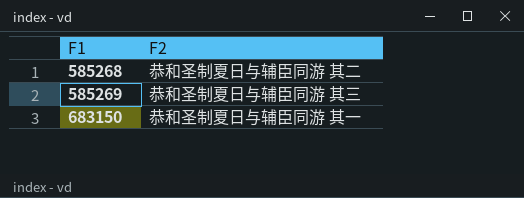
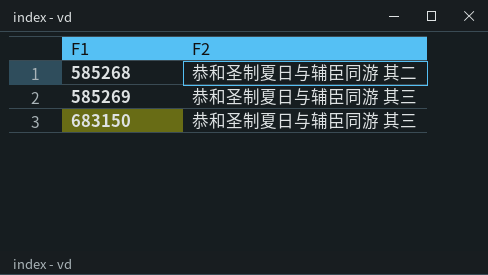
683150 | F2: 恭和圣制夏日与辅臣同游 其一 -> 恭和圣制夏日与辅臣同游 其三

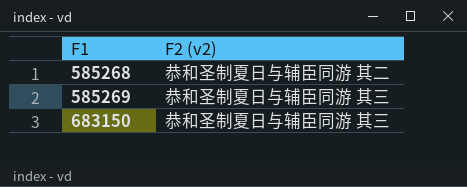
column name: F2 -> F2 (v2)

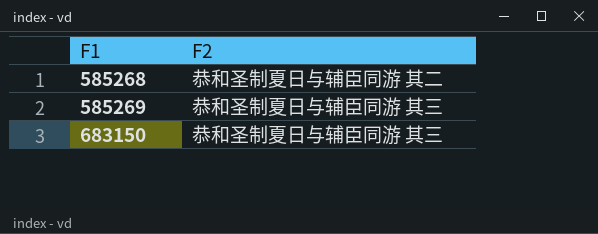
column name: F2 (v2) -> F2

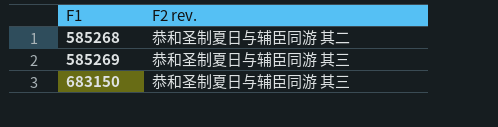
column name: F2 -> F2 rev.

